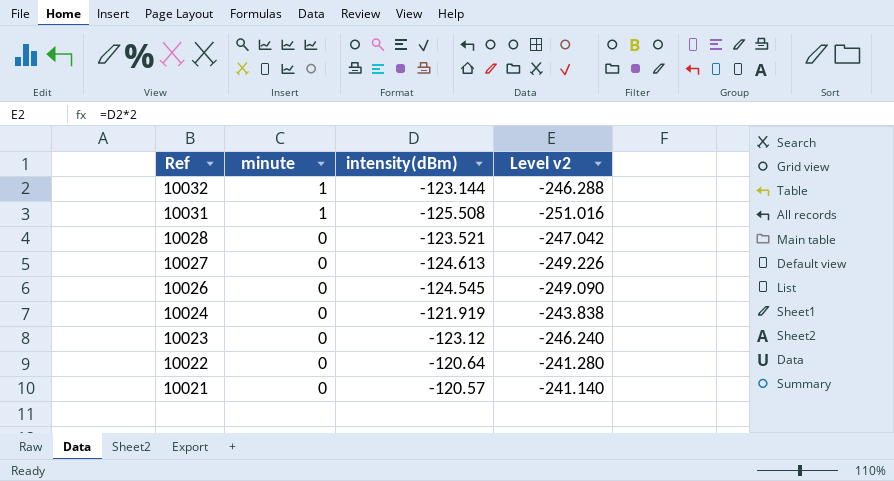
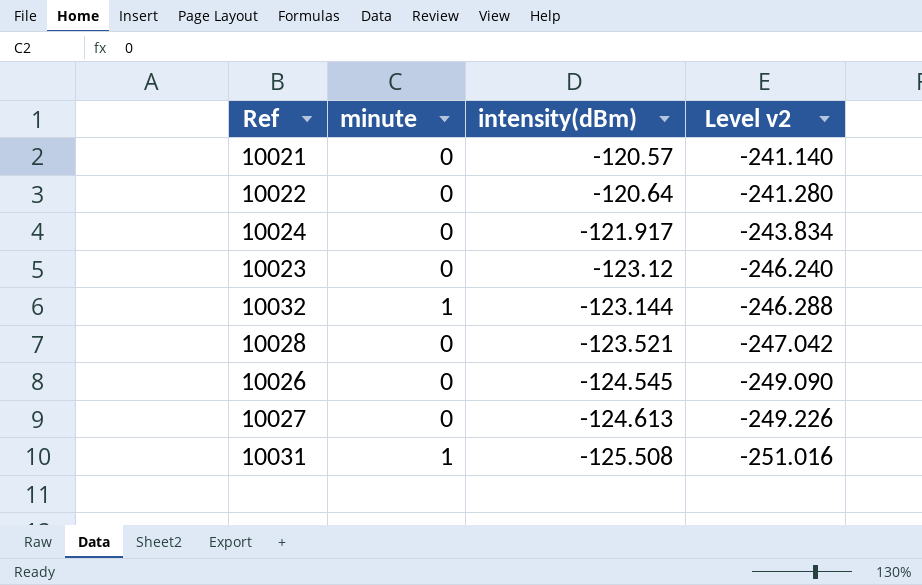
row order: Ref descending -> intensity(dBm) descending
10024 | intensity(dBm): -121.919 -> -121.917
10024 | Level v2: -243.838 -> -243.834

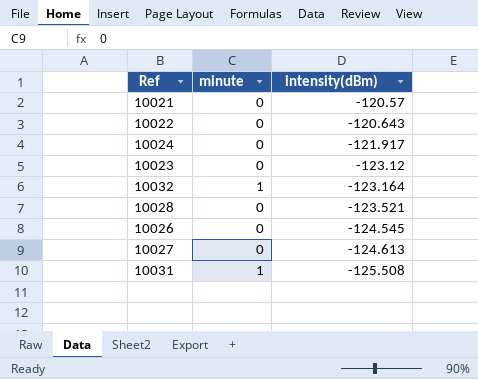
column Level v2 | formula: [intensity(dBm)] * 2 -> none
10022 | intensity(dBm): -120.64 -> -120.643
10032 | intensity(dBm): -123.144 -> -123.164

